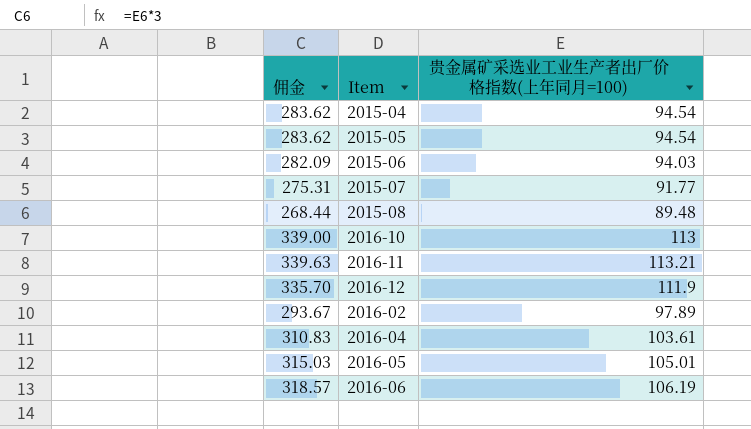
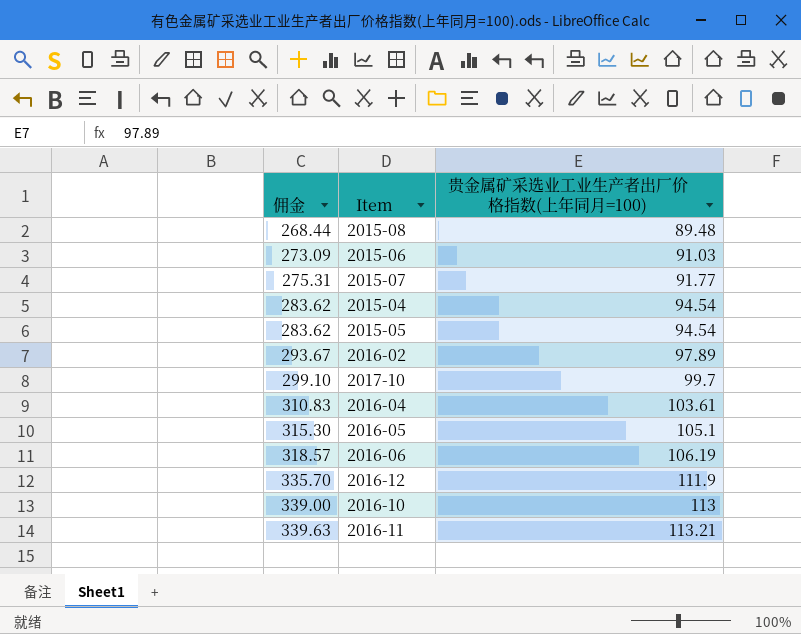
row order: none -> 佣金 ascending
2015-06 | 佣金: 282.09 -> 273.09
2015-06 | 贵金属矿采选业工业生产者出厂价格指数(上年同月=100): 94.03 -> 91.03
row 2017-10: none -> 299.10 | 99.7
2016-05 | 佣金: 315.03 -> 315.30
2016-05 | 贵金属矿采选业工业生产者出厂价格指数(上年同月=100): 105.01 -> 105.1

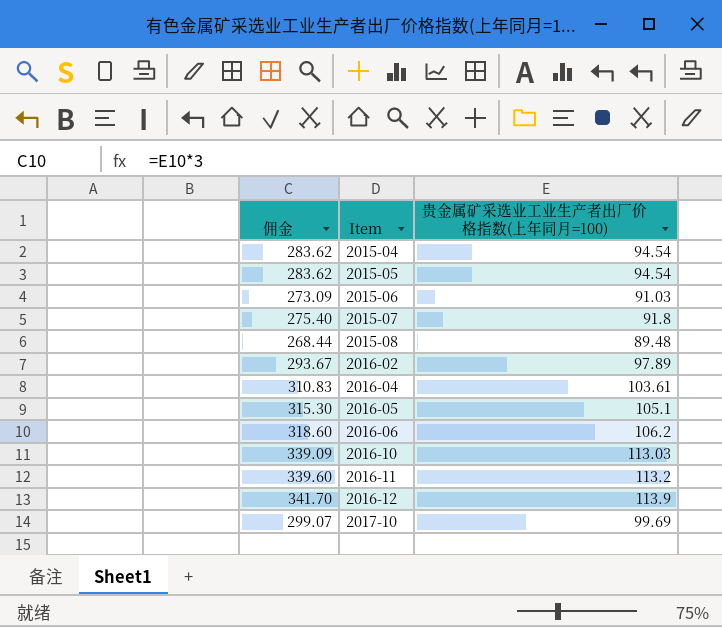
row order: 佣金 ascending -> Item ascending
2015-07 | 佣金: 275.31 -> 275.40
2015-07 | 贵金属矿采选业工业生产者出厂价格指数(上年同月=100): 91.77 -> 91.8
2016-06 | 佣金: 318.57 -> 318.60
2016-06 | 贵金属矿采选业工业生产者出厂价格指数(上年同月=100): 106.19 -> 106.2
2016-10 | 佣金: 339.00 -> 339.09
2016-10 | 贵金属矿采选业工业生产者出厂价格指数(上年同月=100): 113 -> 113.03
2016-11 | 佣金: 339.63 -> 339.60
2016-11 | 贵金属矿采选业工业生产者出厂价格指数(上年同月=100): 113.21 -> 113.2
2016-12 | 佣金: 335.70 -> 341.70
2016-12 | 贵金属矿采选业工业生产者出厂价格指数(上年同月=100): 111.9 -> 113.9
2017-10 | 佣金: 299.10 -> 299.07
2017-10 | 贵金属矿采选业工业生产者出厂价格指数(上年同月=100): 99.7 -> 99.69

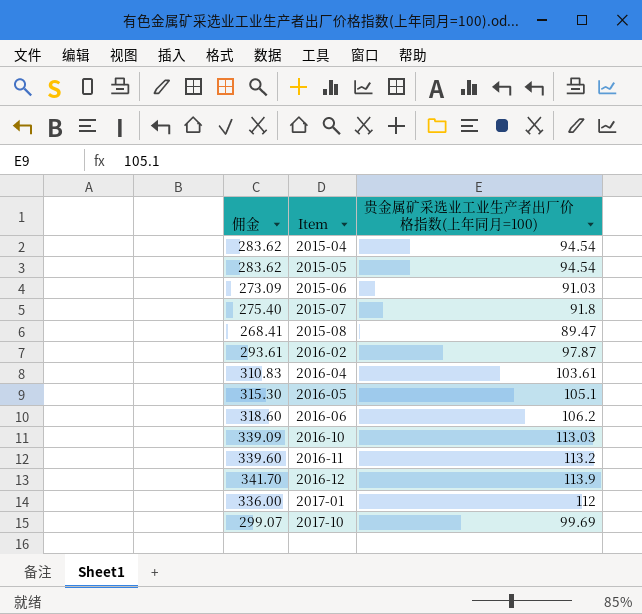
2015-08 | 佣金: 268.44 -> 268.41
2015-08 | 贵金属矿采选业工业生产者出厂价格指数(上年同月=100): 89.48 -> 89.47
2016-02 | 佣金: 293.67 -> 293.61
2016-02 | 贵金属矿采选业工业生产者出厂价格指数(上年同月=100): 97.89 -> 97.87
row 2017-01: none -> 336.00 | 112

